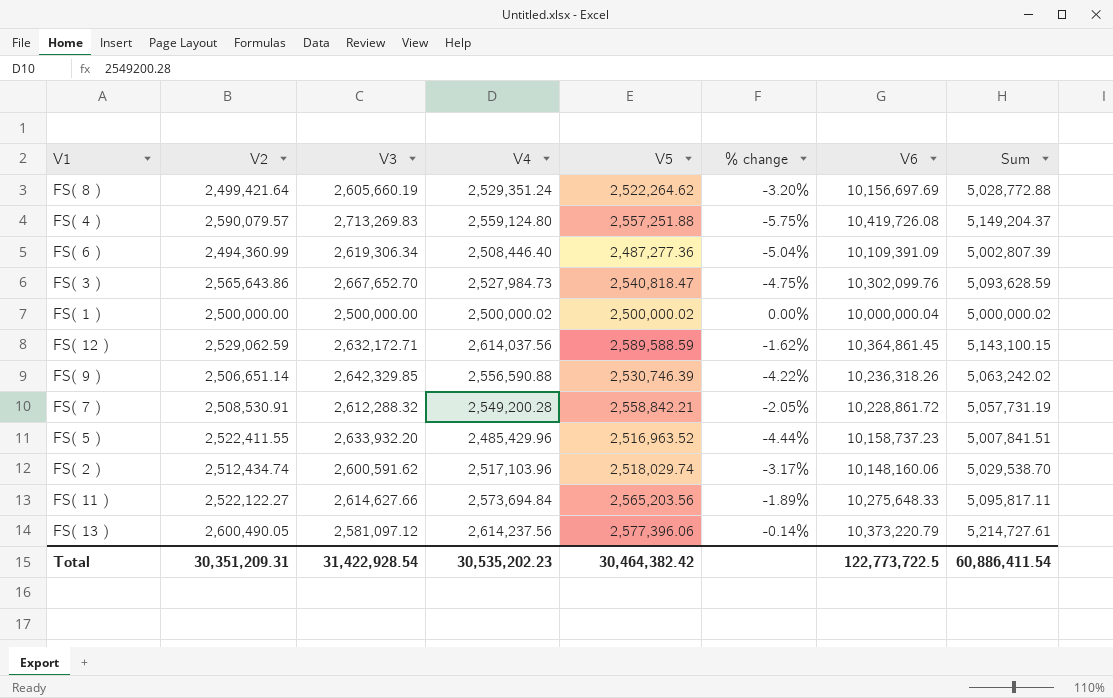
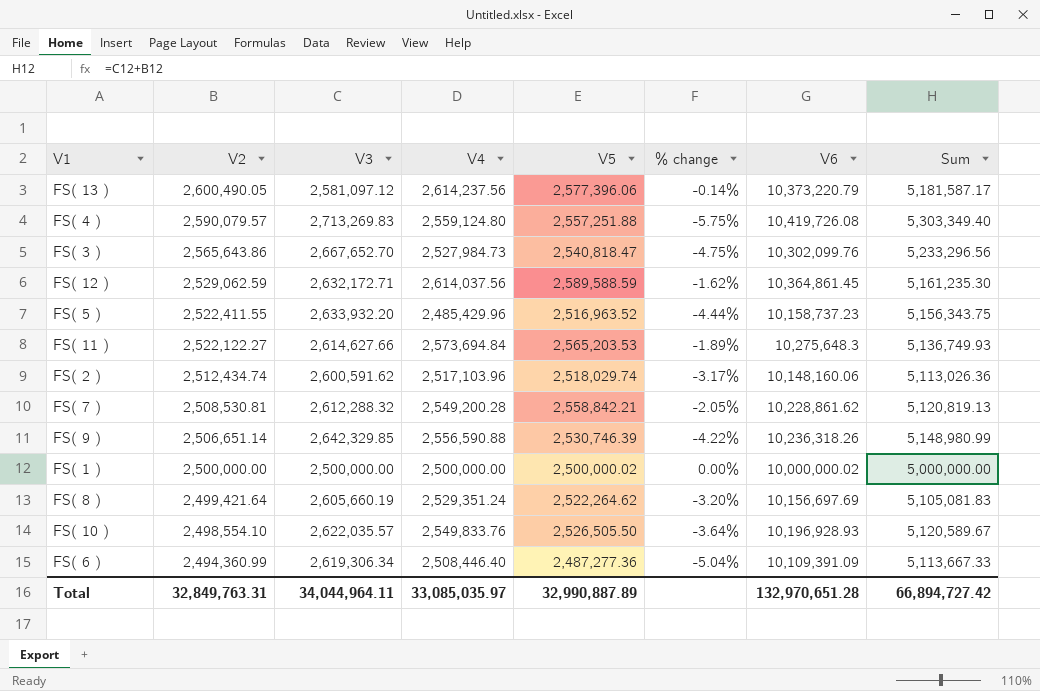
row order: none -> V2 descending
column Sum | formula: [V2] + [V4] -> [V2] + [V3]
FS( 11 ) | V5: 2,565,203.56 -> 2,565,203.53
FS( 11 ) | V6: 10,275,648.33 -> 10,275,648.3
FS( 7 ) | V2: 2,508,530.91 -> 2,508,530.81
FS( 7 ) | V6: 10,228,861.72 -> 10,228,861.62
FS( 1 ) | V4: 2,500,000.02 -> 2,500,000.00
FS( 1 ) | V6: 10,000,000.04 -> 10,000,000.02
row FS( 10 ): none -> 2,498,554.10 | 2,622,035.57 | 2,549,833.76 | 2,526,505.50 | -3.64% | 10,196,928.93 | 5,120,589.67
Total | V2: 30,351,209.31 -> 32,849,763.31
Total | V3: 31,422,928.54 -> 34,044,964.11
Total | V4: 30,535,202.23 -> 33,085,035.97
Total | V5: 30,464,382.42 -> 32,990,887.89
Total | V6: 122,773,722.5 -> 132,970,651.28
Total | Sum: 60,886,411.54 -> 66,894,727.42

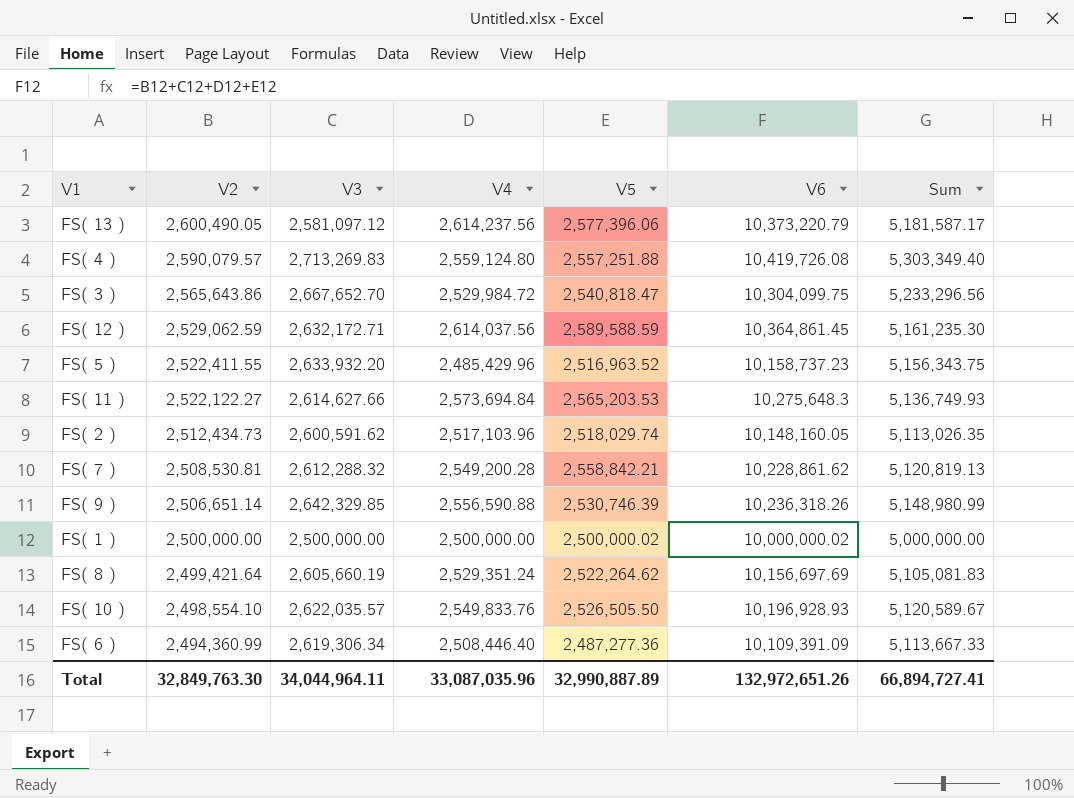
column % change | formula: ([V5] - [V3]) / [V3] -> none
FS( 3 ) | V4: 2,527,984.73 -> 2,529,984.72
FS( 3 ) | V6: 10,302,099.76 -> 10,304,099.75
FS( 2 ) | V2: 2,512,434.74 -> 2,512,434.73
FS( 2 ) | V6: 10,148,160.06 -> 10,148,160.05
FS( 2 ) | Sum: 5,113,026.36 -> 5,113,026.35
Total | V2: 32,849,763.31 -> 32,849,763.30
Total | V4: 33,085,035.97 -> 33,087,035.96
Total | V6: 132,970,651.28 -> 132,972,651.26
Total | Sum: 66,894,727.42 -> 66,894,727.41

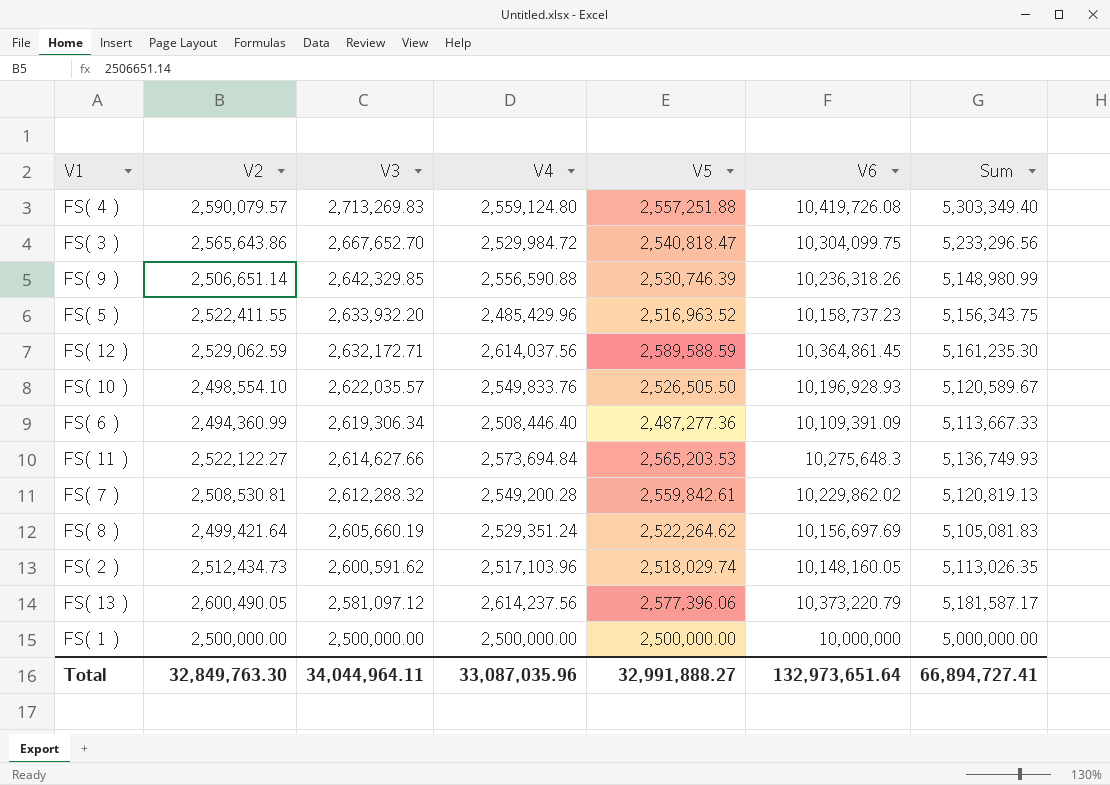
row order: V2 descending -> V3 descending
FS( 7 ) | V5: 2,558,842.21 -> 2,559,842.61
FS( 7 ) | V6: 10,228,861.62 -> 10,229,862.02
FS( 1 ) | V5: 2,500,000.02 -> 2,500,000.00
FS( 1 ) | V6: 10,000,000.02 -> 10,000,000
Total | V5: 32,990,887.89 -> 32,991,888.27
Total | V6: 132,972,651.26 -> 132,973,651.64

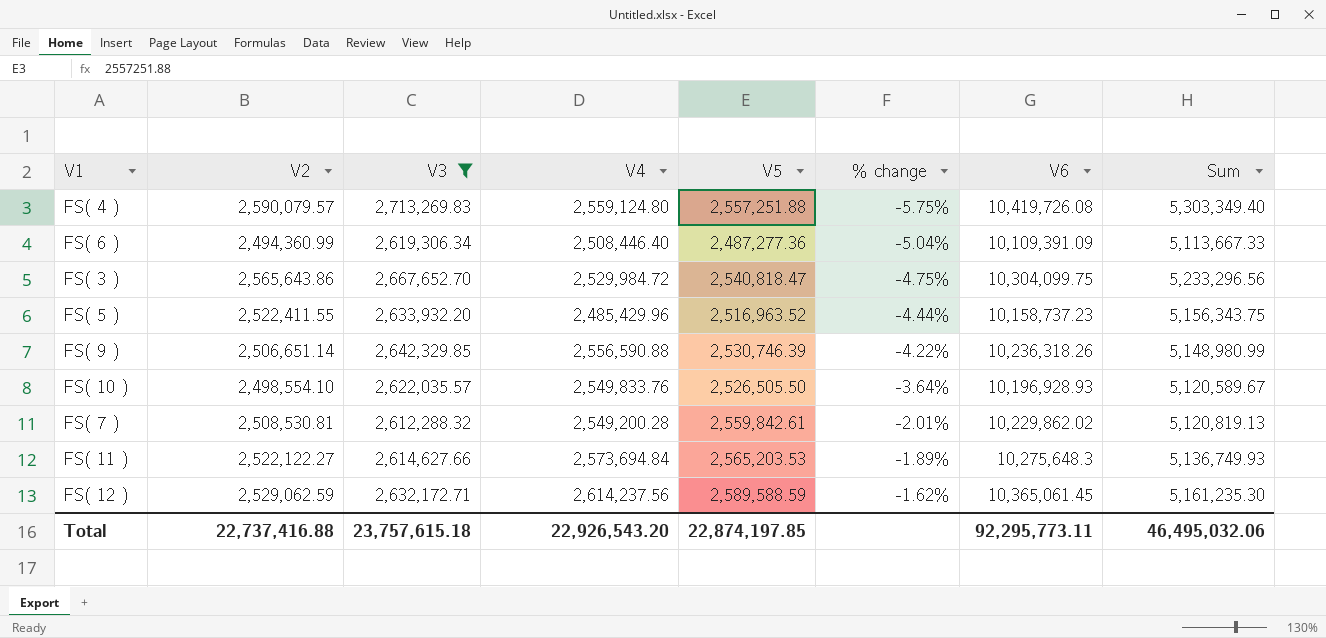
filter: none -> V3 >= 2,612,288.32
row order: V3 descending -> % change ascending
column % change | formula: none -> ([V5] - [V3]) / [V3]
FS( 12 ) | V4: 2,614,037.56 -> 2,614,237.56
FS( 12 ) | V6: 10,364,861.45 -> 10,365,061.45
Total | V2: 32,849,763.30 -> 22,737,416.88
Total | V3: 34,044,964.11 -> 23,757,615.18
Total | V4: 33,087,035.96 -> 22,926,543.20
Total | V5: 32,991,888.27 -> 22,874,197.85
Total | V6: 132,973,651.64 -> 92,295,773.11
Total | Sum: 66,894,727.41 -> 46,495,032.06

